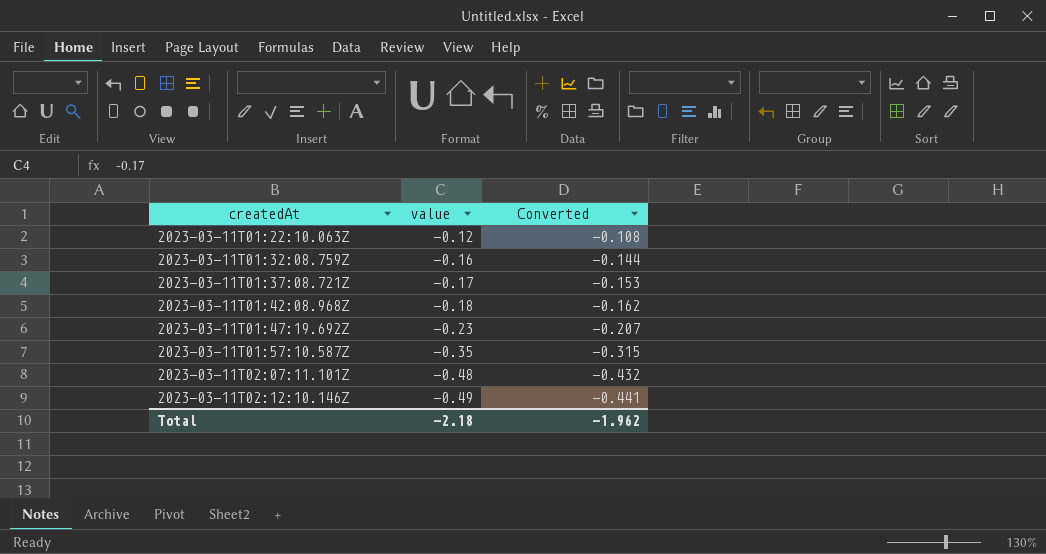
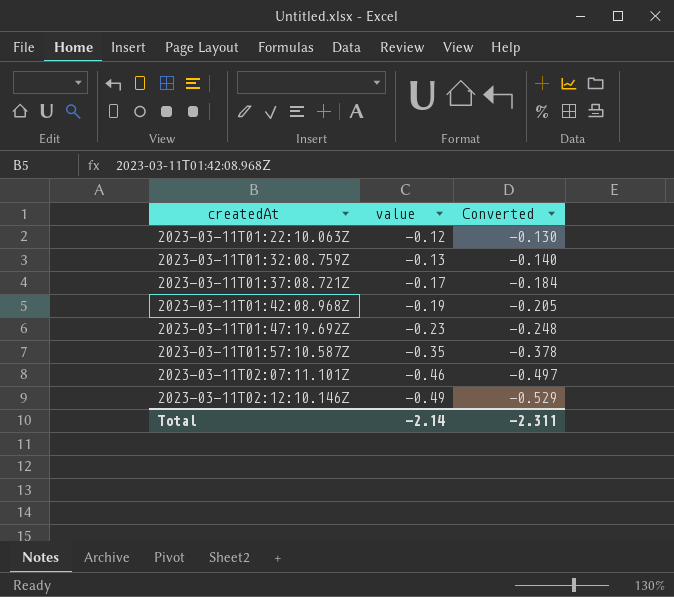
column Converted | formula: [value] * 0.9 -> [value] * 1.08
2023-03-11T01:32:08.759Z | value: -0.16 -> -0.13
2023-03-11T01:42:08.968Z | value: -0.18 -> -0.19
2023-03-11T02:07:11.101Z | value: -0.48 -> -0.46
Total | value: -2.18 -> -2.14
Total | Converted: -1.962 -> -2.311

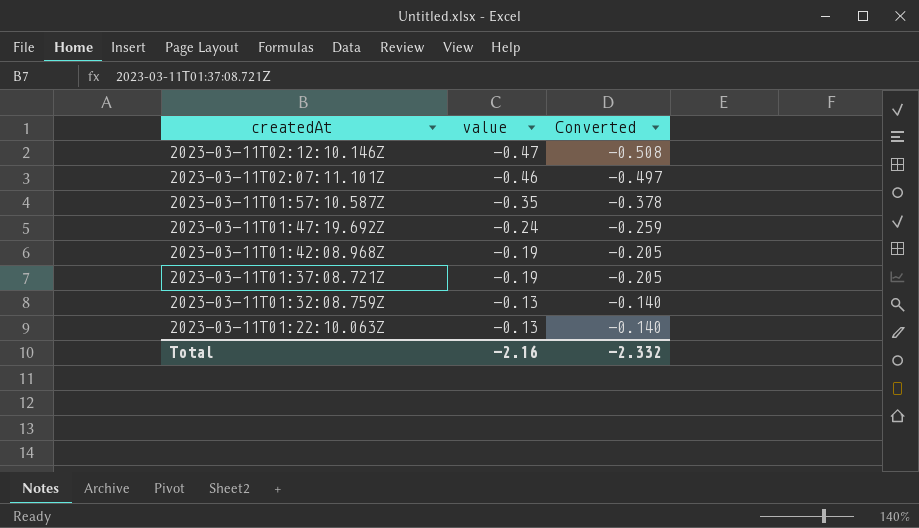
row order: createdAt ascending -> createdAt descending
2023-03-11T02:12:10.146Z | value: -0.49 -> -0.47
2023-03-11T02:12:10.146Z | Converted: -0.529 -> -0.508
2023-03-11T01:47:19.692Z | value: -0.23 -> -0.24
2023-03-11T01:47:19.692Z | Converted: -0.248 -> -0.259
2023-03-11T01:37:08.721Z | value: -0.17 -> -0.19
2023-03-11T01:37:08.721Z | Converted: -0.184 -> -0.205
2023-03-11T01:22:10.063Z | value: -0.12 -> -0.13
2023-03-11T01:22:10.063Z | Converted: -0.130 -> -0.140
Total | value: -2.14 -> -2.16
Total | Converted: -2.311 -> -2.332

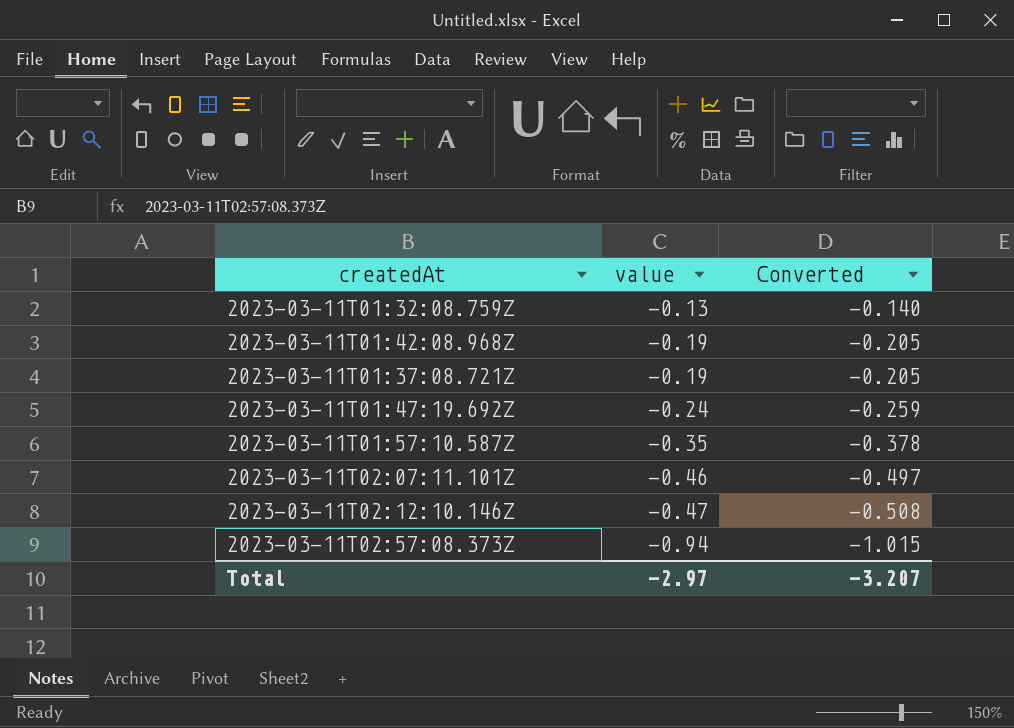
row order: createdAt descending -> value descending
row 2023-03-11T01:22:10.063Z: -0.13 | -0.140 -> none
row 2023-03-11T02:57:08.373Z: none -> -0.94 | -1.015
Total | value: -2.16 -> -2.97
Total | Converted: -2.332 -> -3.207

